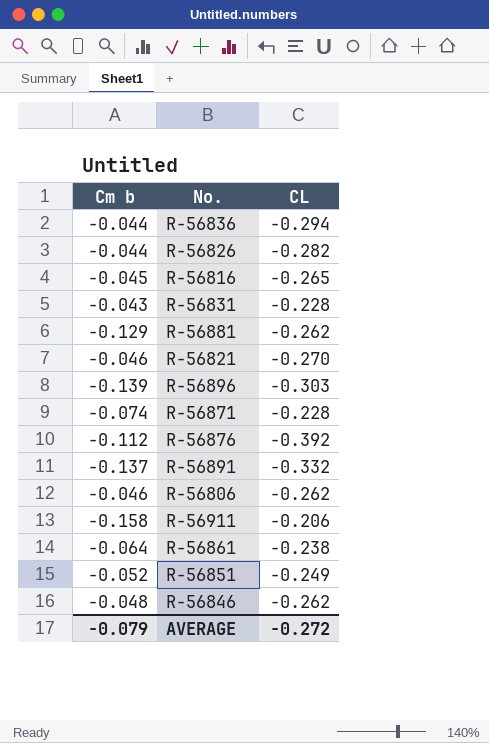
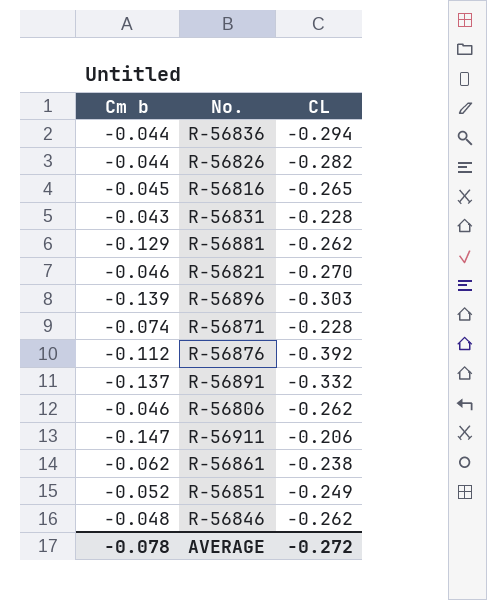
R-56911 | Cm b: -0.158 -> -0.147
R-56861 | Cm b: -0.064 -> -0.062
AVERAGE | Cm b: -0.079 -> -0.078

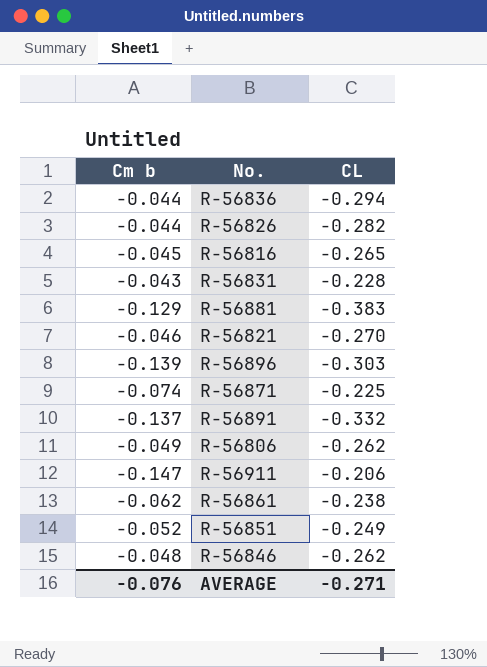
row R-56876: -0.112 | -0.392 -> none
R-56881 | CL: -0.262 -> -0.383
R-56871 | CL: -0.228 -> -0.225
R-56806 | Cm b: -0.046 -> -0.049
AVERAGE | Cm b: -0.078 -> -0.076
AVERAGE | CL: -0.272 -> -0.271

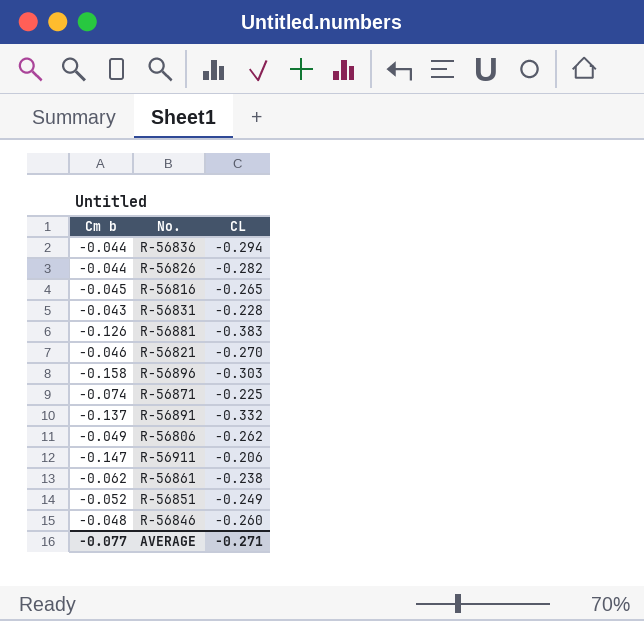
R-56881 | Cm b: -0.129 -> -0.126
R-56896 | Cm b: -0.139 -> -0.158
R-56846 | CL: -0.262 -> -0.260
AVERAGE | Cm b: -0.076 -> -0.077

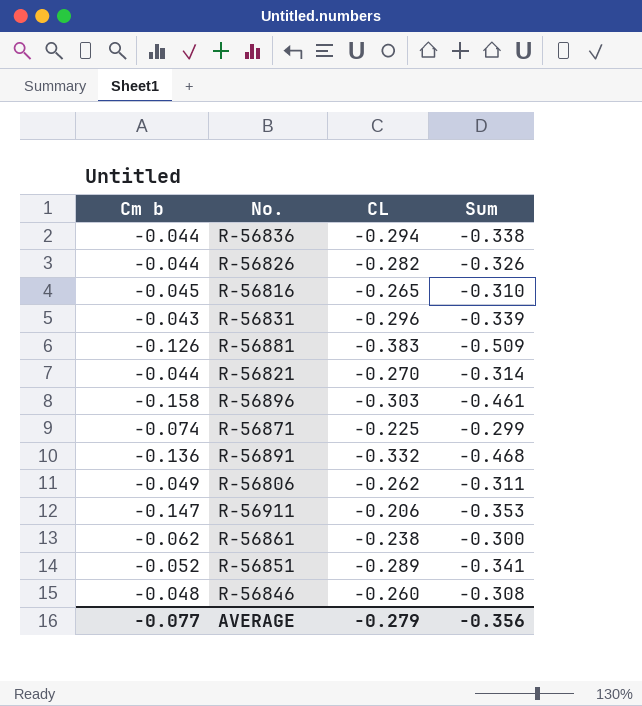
column Sum | formula: none -> [Cm b] + [CL]
R-56831 | CL: -0.228 -> -0.296
R-56821 | Cm b: -0.046 -> -0.044
R-56891 | Cm b: -0.137 -> -0.136
R-56851 | CL: -0.249 -> -0.289
AVERAGE | CL: -0.271 -> -0.279

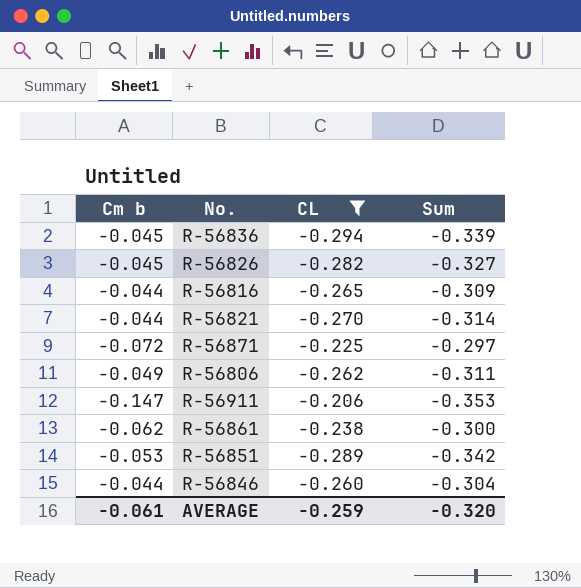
filter: none -> CL >= -0.294
R-56836 | Cm b: -0.044 -> -0.045
R-56836 | Sum: -0.338 -> -0.339
R-56826 | Cm b: -0.044 -> -0.045
R-56826 | Sum: -0.326 -> -0.327
R-56816 | Cm b: -0.045 -> -0.044
R-56816 | Sum: -0.310 -> -0.309
R-56871 | Cm b: -0.074 -> -0.072
R-56871 | Sum: -0.299 -> -0.297
R-56851 | Cm b: -0.052 -> -0.053
R-56851 | Sum: -0.341 -> -0.342
R-56846 | Cm b: -0.048 -> -0.044
R-56846 | Sum: -0.308 -> -0.304
AVERAGE | Cm b: -0.077 -> -0.061
AVERAGE | CL: -0.279 -> -0.259
AVERAGE | Sum: -0.356 -> -0.320

